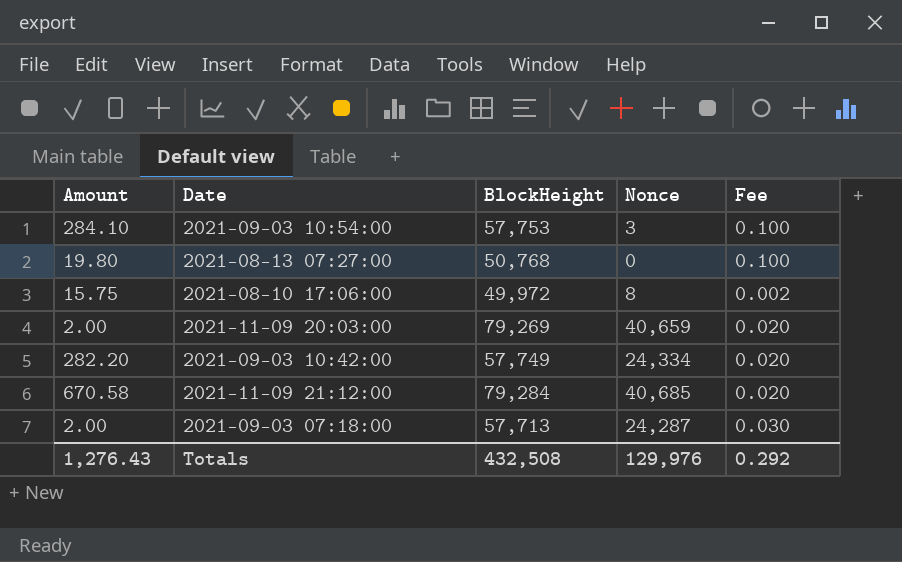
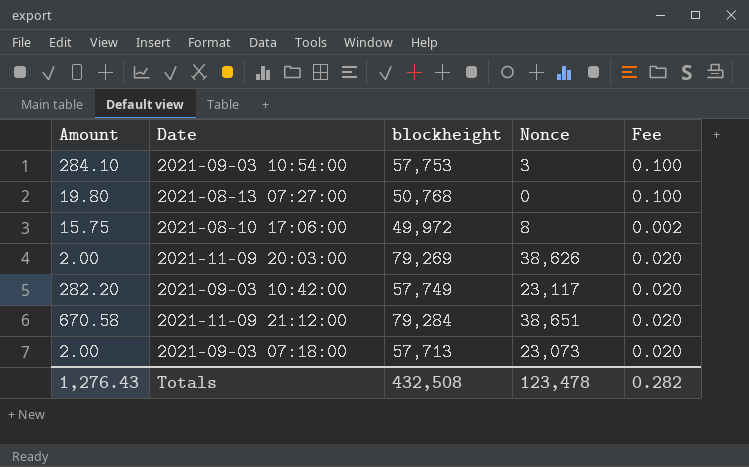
column name: BlockHeight -> blockheight
2021-11-09 20:03:00 | Nonce: 40,659 -> 38,626
2021-09-03 10:42:00 | Nonce: 24,334 -> 23,117
2021-11-09 21:12:00 | Nonce: 40,685 -> 38,651
2021-09-03 07:18:00 | Nonce: 24,287 -> 23,073
2021-09-03 07:18:00 | Fee: 0.030 -> 0.020
Totals | Nonce: 129,976 -> 123,478
Totals | Fee: 0.292 -> 0.282

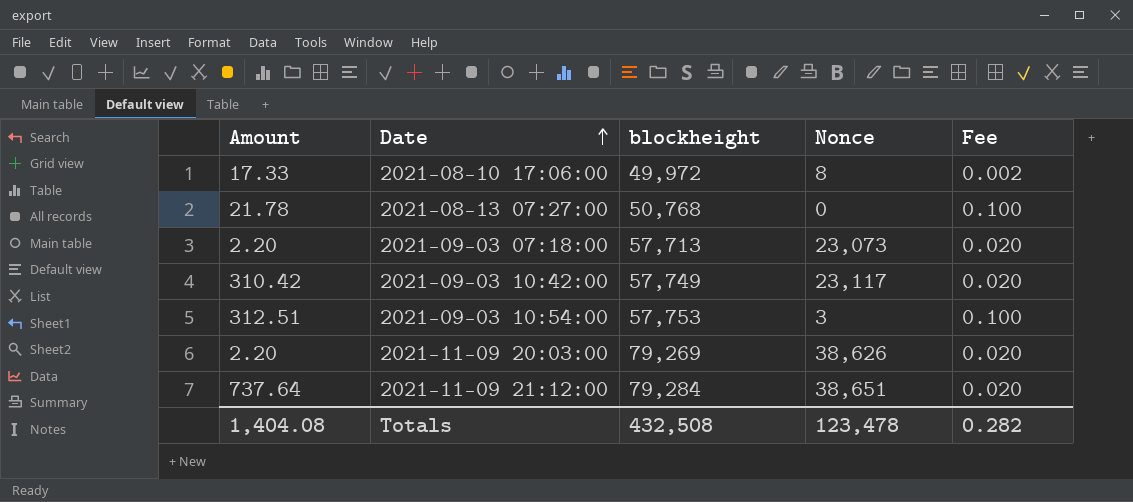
row order: none -> Date ascending
2021-08-10 17:06:00 | Amount: 15.75 -> 17.33
2021-08-13 07:27:00 | Amount: 19.80 -> 21.78
2021-09-03 07:18:00 | Amount: 2.00 -> 2.20
2021-09-03 10:42:00 | Amount: 282.20 -> 310.42
2021-09-03 10:54:00 | Amount: 284.10 -> 312.51
2021-11-09 20:03:00 | Amount: 2.00 -> 2.20
2021-11-09 21:12:00 | Amount: 670.58 -> 737.64
Totals | Amount: 1,276.43 -> 1,404.08

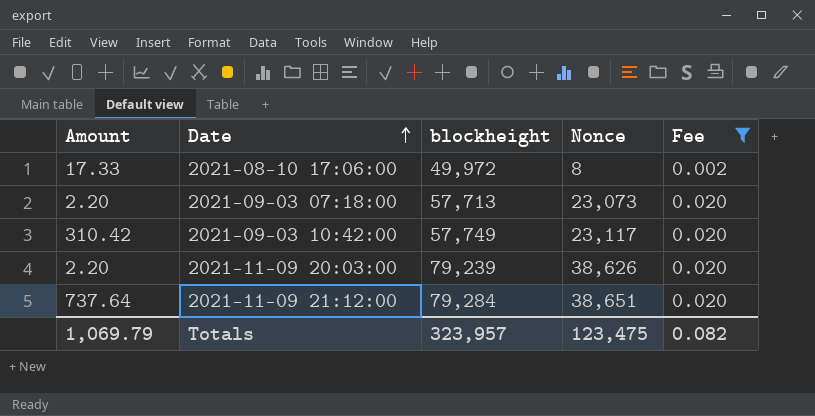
filter: none -> Fee != 0.100
2021-11-09 20:03:00 | blockheight: 79,269 -> 79,239
Totals | Amount: 1,404.08 -> 1,069.79
Totals | blockheight: 432,508 -> 323,957
Totals | Nonce: 123,478 -> 123,475
Totals | Fee: 0.282 -> 0.082

